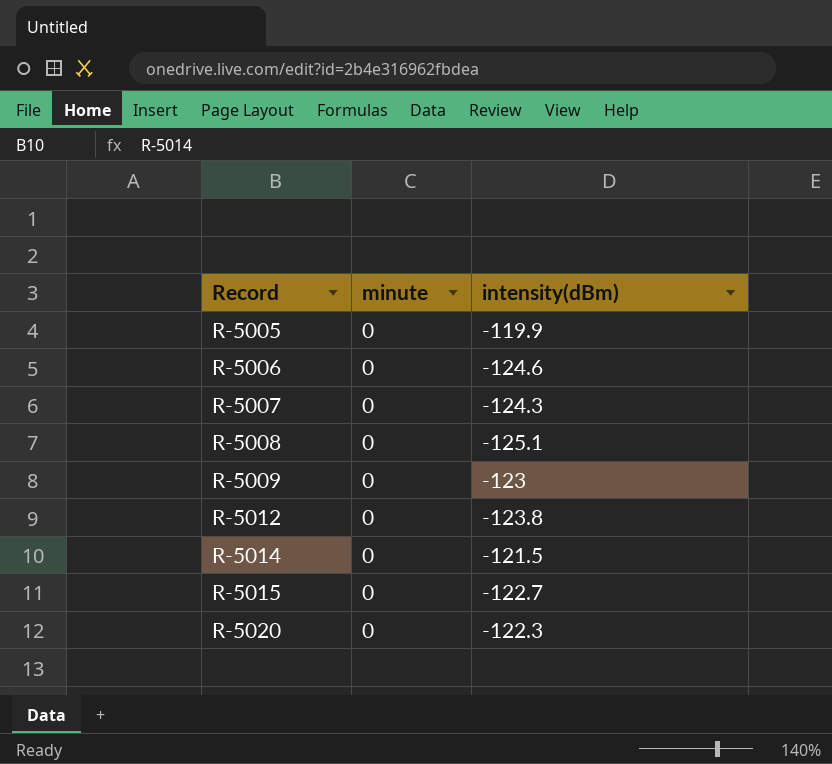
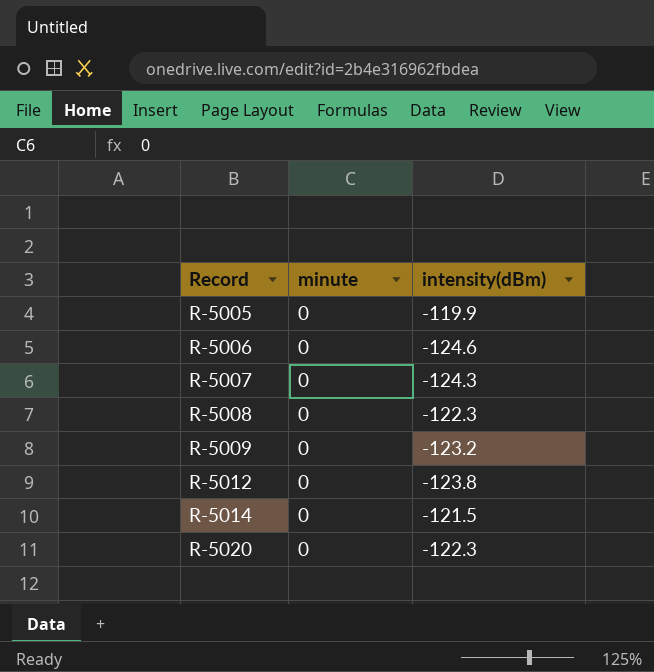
row R-5015: 0 | -122.7 -> none
R-5008 | intensity(dBm): -125.1 -> -122.3
R-5009 | intensity(dBm): -123 -> -123.2

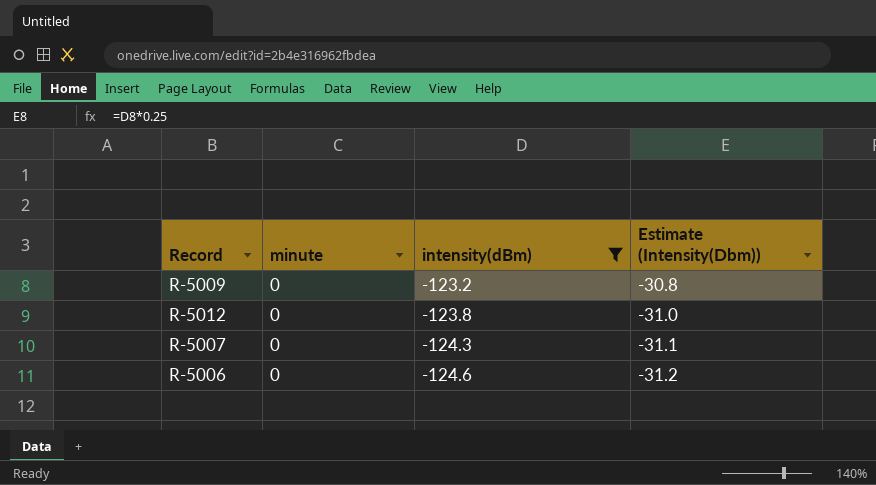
filter: none -> intensity(dBm) <= -123.2
row order: Record ascending -> intensity(dBm) descending
column Estimate (Intensity(Dbm)) | formula: none -> [intensity(dBm)] * 0.25

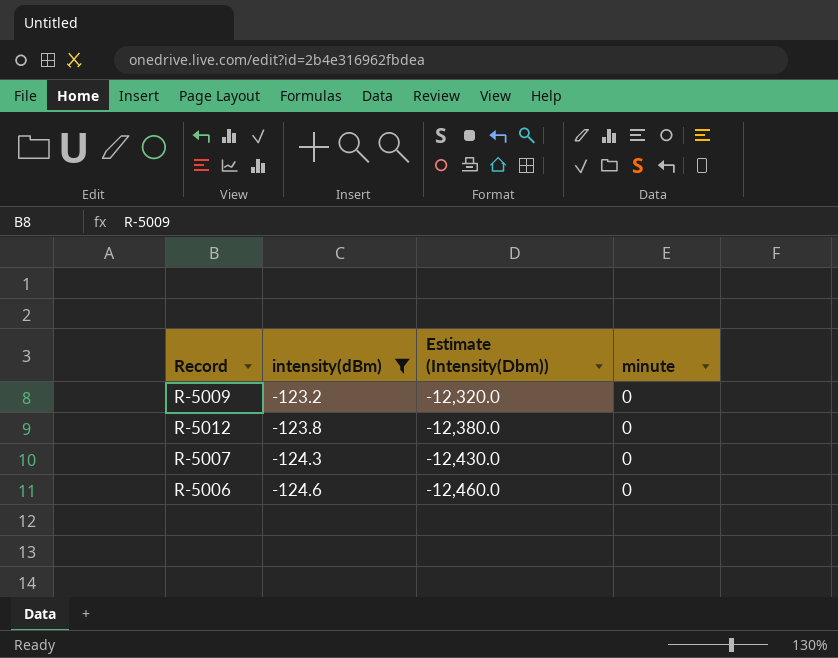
column Estimate (Intensity(Dbm)) | formula: [intensity(dBm)] * 0.25 -> [intensity(dBm)] * 100
column minute | position: 2 -> 4

